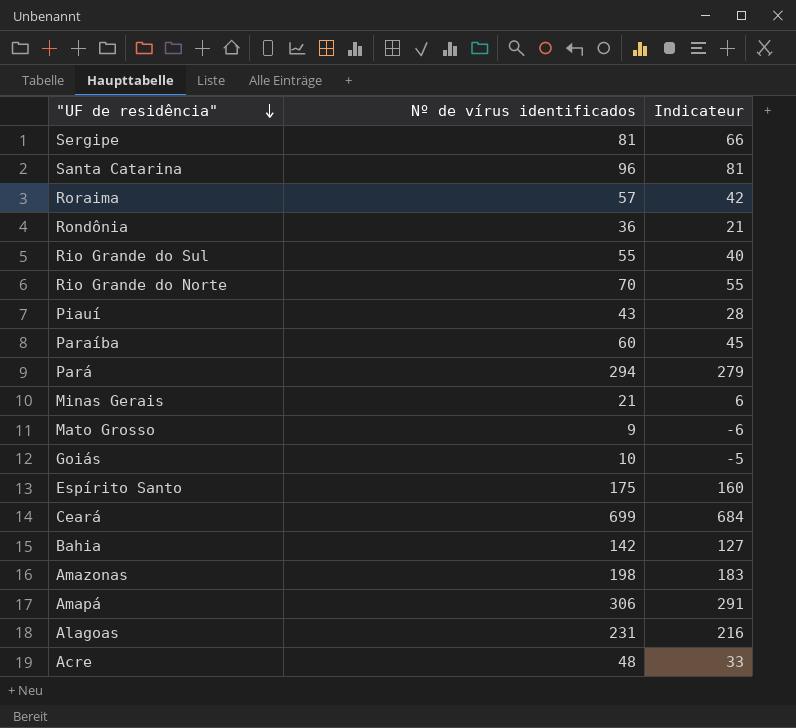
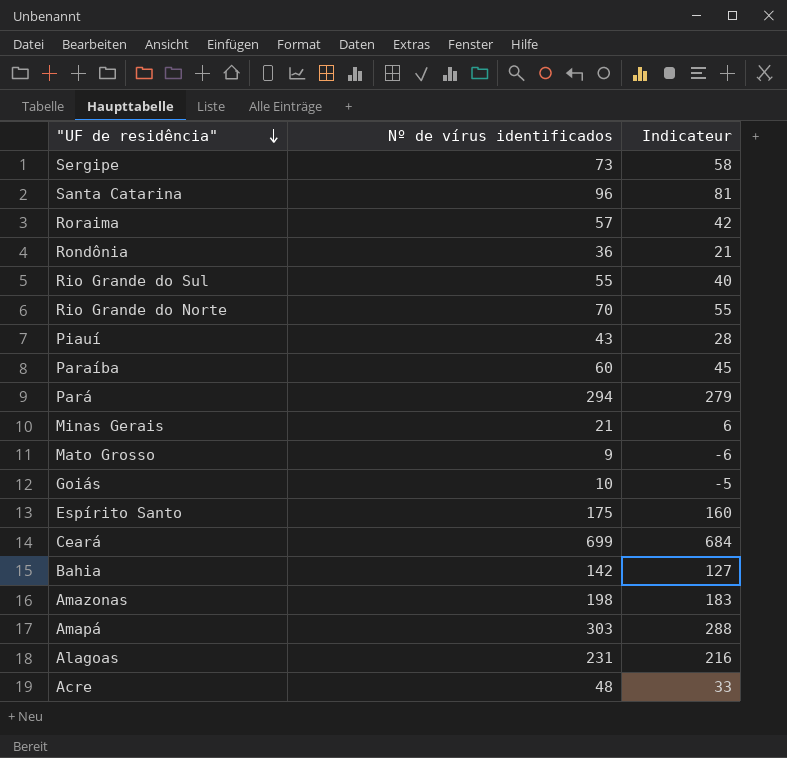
Sergipe | Nº de vírus identificados: 81 -> 73
Sergipe | Indicateur: 66 -> 58
Amapá | Nº de vírus identificados: 306 -> 303
Amapá | Indicateur: 291 -> 288

